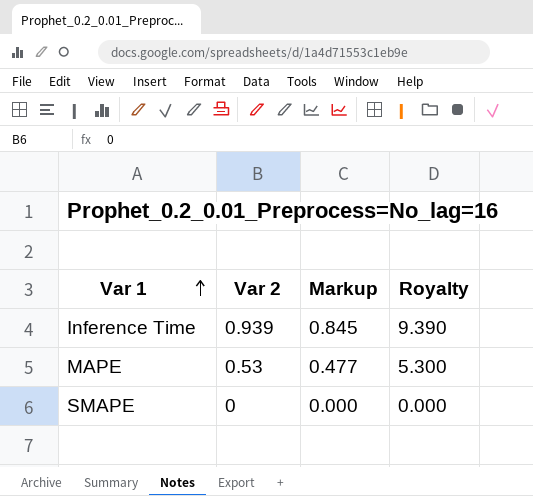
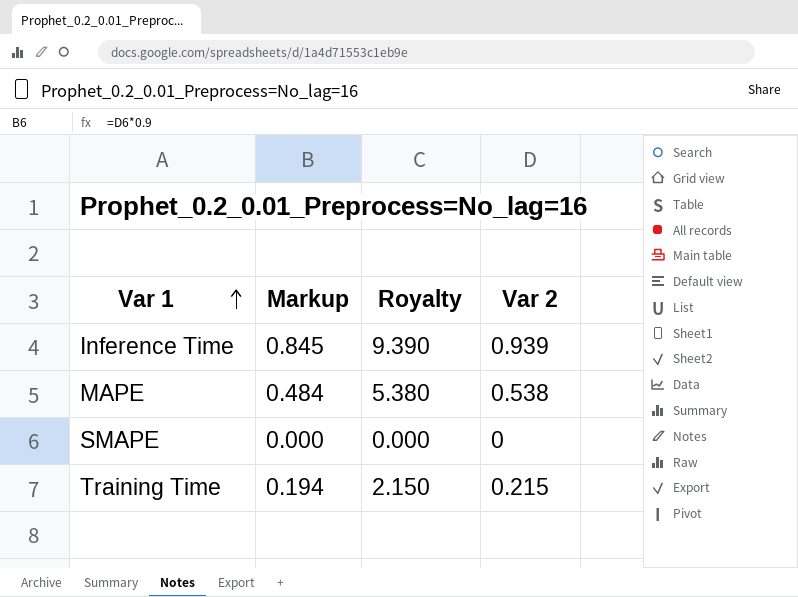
column Var 2 | position: 2 -> 4
MAPE | Markup: 0.477 -> 0.484
MAPE | Royalty: 5.300 -> 5.380
MAPE | Var 2: 0.53 -> 0.538
row Training Time: none -> 0.194 | 2.150 | 0.215

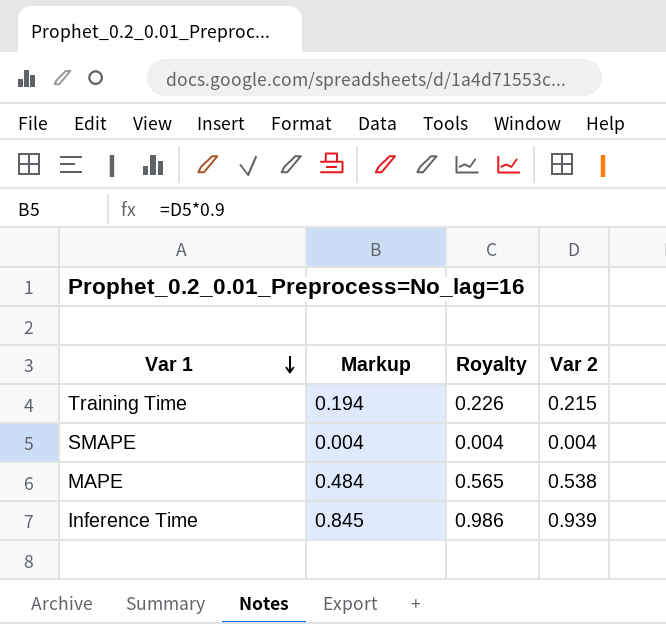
row order: Var 1 ascending -> Var 1 descending
column Royalty | formula: [Var 2] * 10 -> [Var 2] * 1.05
SMAPE | Markup: 0.000 -> 0.004
SMAPE | Var 2: 0 -> 0.004

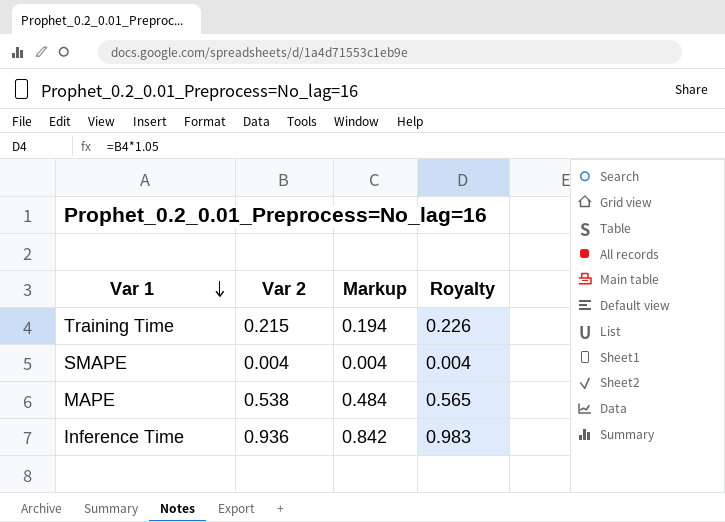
column Var 2 | position: 4 -> 2
Inference Time | Var 2: 0.939 -> 0.936
Inference Time | Markup: 0.845 -> 0.842
Inference Time | Royalty: 0.986 -> 0.983

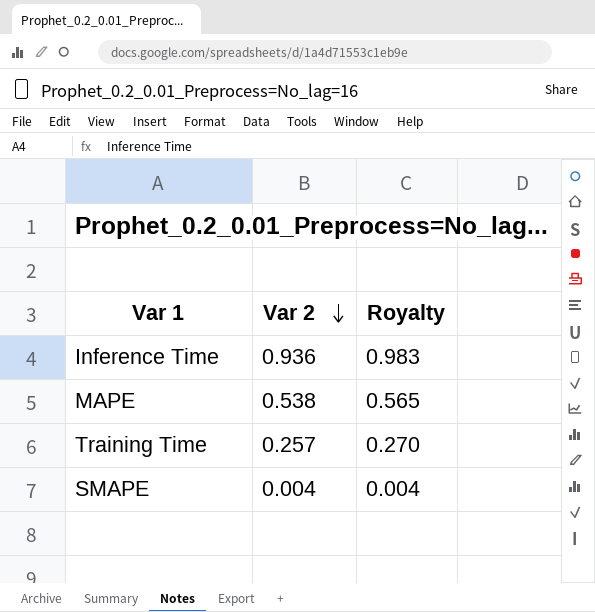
row order: Var 1 descending -> Var 2 descending
column Markup | formula: [Var 2] * 0.9 -> none
Training Time | Var 2: 0.215 -> 0.257
Training Time | Royalty: 0.226 -> 0.270

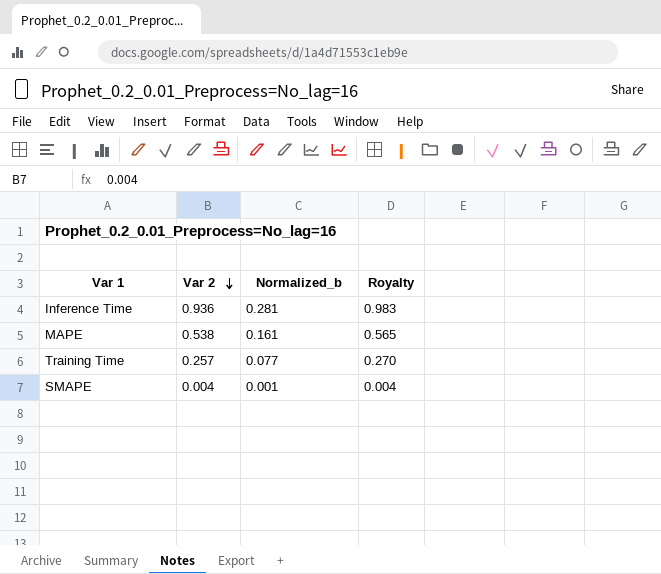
column Normalized_b | formula: none -> [Var 2] * 0.3

